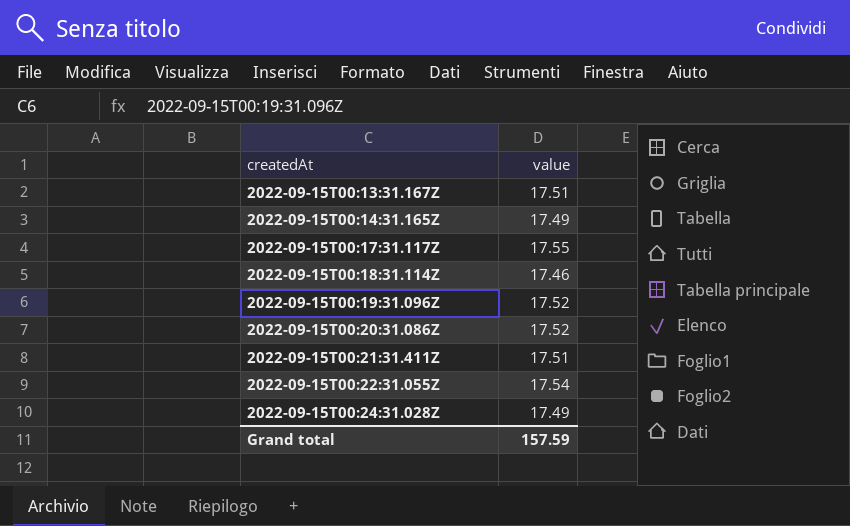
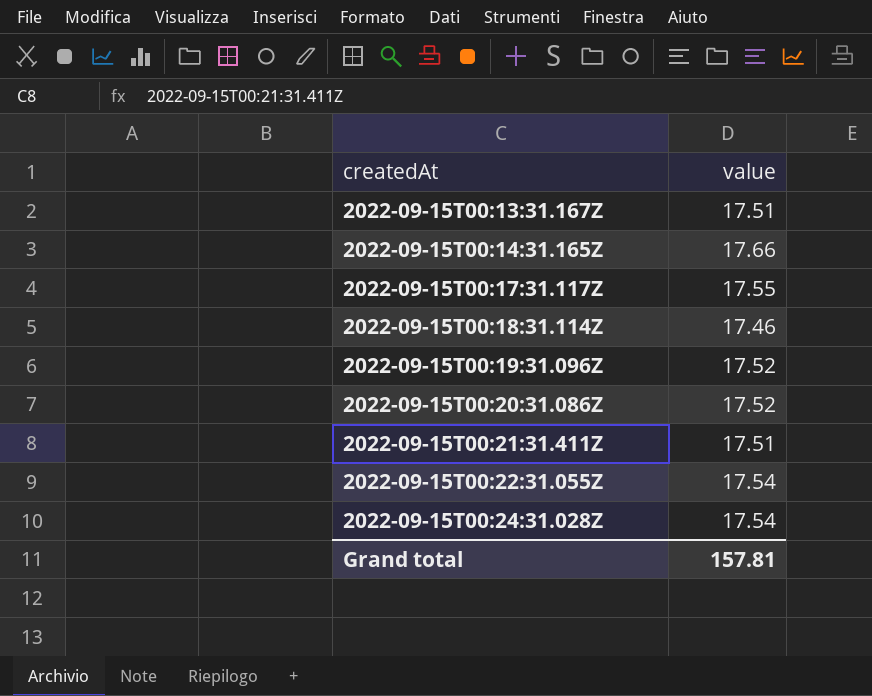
2022-09-15T00:14:31.165Z | value: 17.49 -> 17.66
2022-09-15T00:24:31.028Z | value: 17.49 -> 17.54
Grand total | value: 157.59 -> 157.81

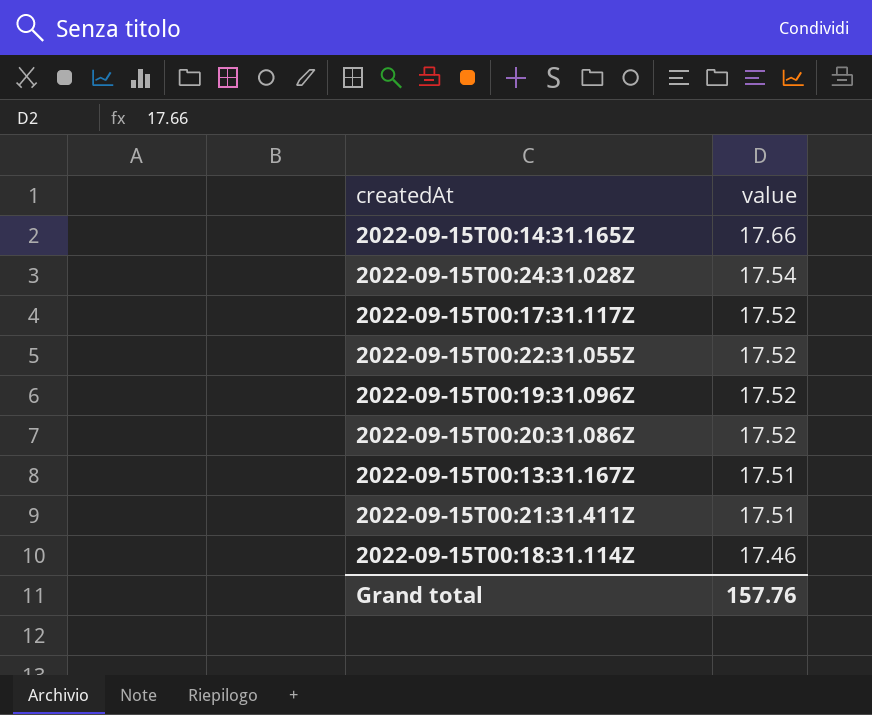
row order: createdAt ascending -> value descending
2022-09-15T00:17:31.117Z | value: 17.55 -> 17.52
2022-09-15T00:22:31.055Z | value: 17.54 -> 17.52
Grand total | value: 157.81 -> 157.76

